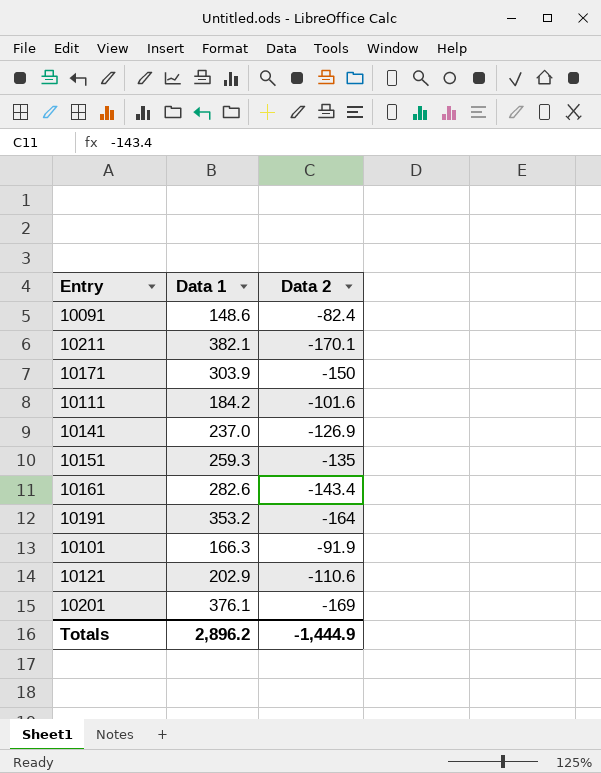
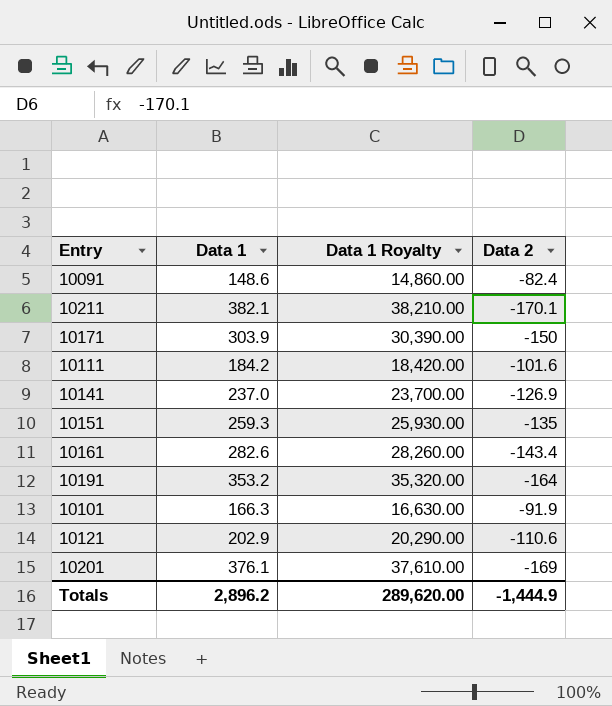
column Data 1 Royalty | formula: none -> [Data 1] * 100

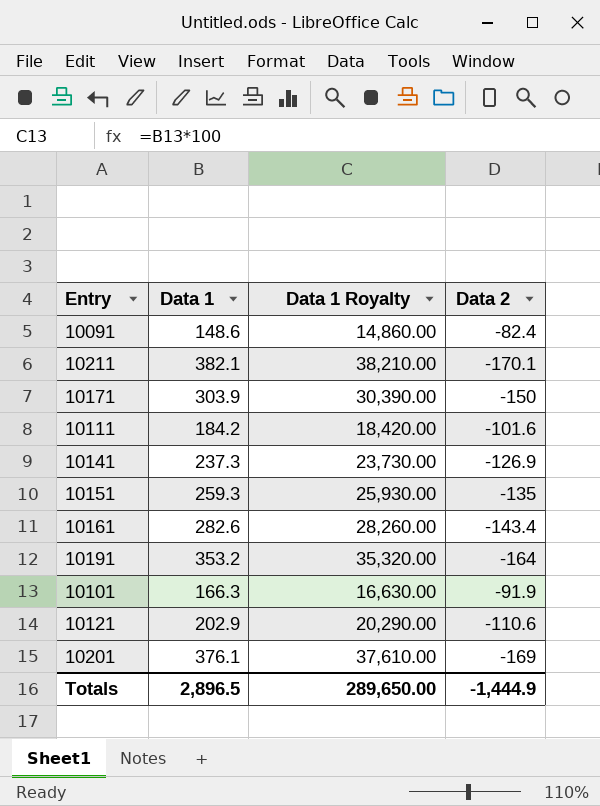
10141 | Data 1: 237.0 -> 237.3
10141 | Data 1 Royalty: 23,700.00 -> 23,730.00
Totals | Data 1: 2,896.2 -> 2,896.5
Totals | Data 1 Royalty: 289,620.00 -> 289,650.00

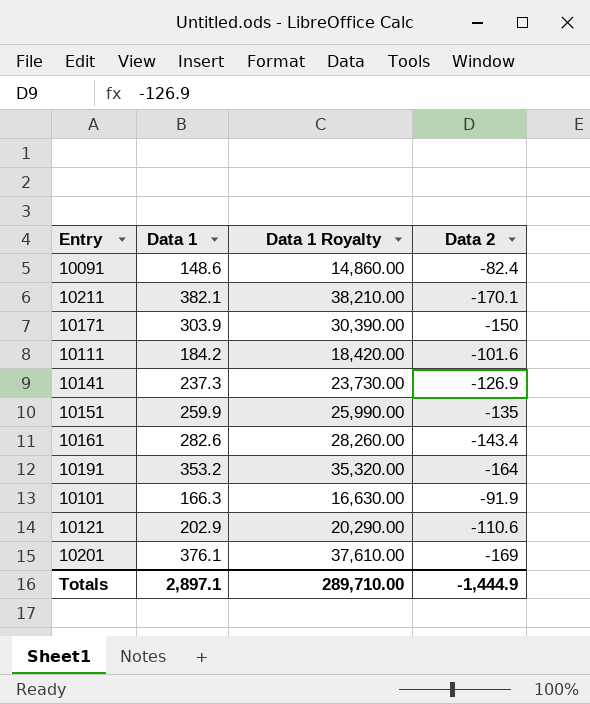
10151 | Data 1: 259.3 -> 259.9
10151 | Data 1 Royalty: 25,930.00 -> 25,990.00
Totals | Data 1: 2,896.5 -> 2,897.1
Totals | Data 1 Royalty: 289,650.00 -> 289,710.00

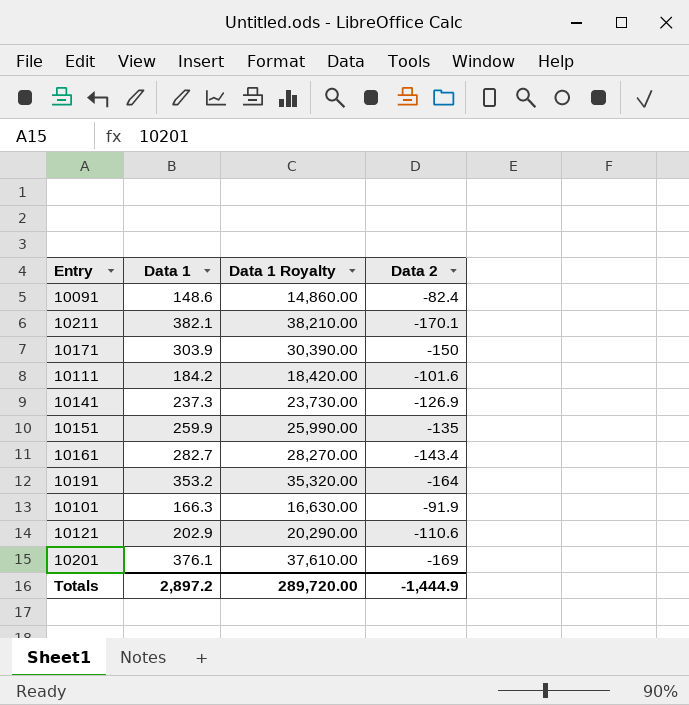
10161 | Data 1: 282.6 -> 282.7
10161 | Data 1 Royalty: 28,260.00 -> 28,270.00
Totals | Data 1: 2,897.1 -> 2,897.2
Totals | Data 1 Royalty: 289,710.00 -> 289,720.00

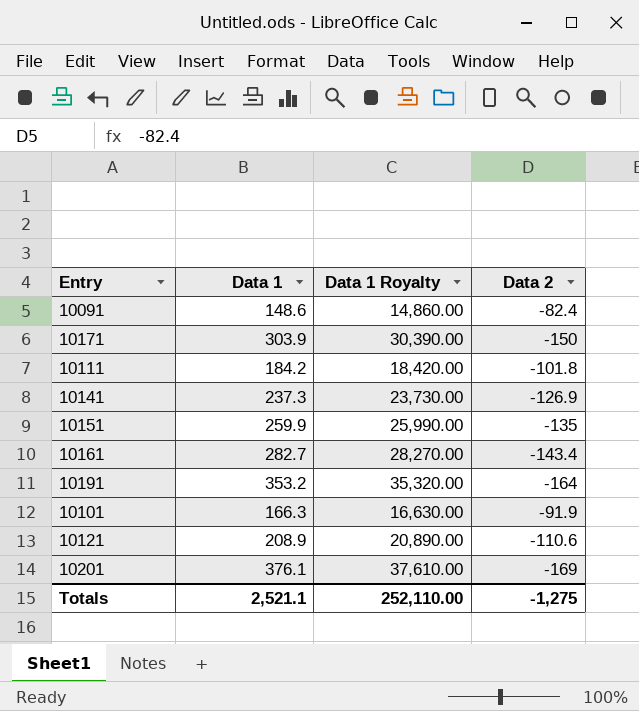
row 10211: 382.1 | 38,210.00 | -170.1 -> none
10111 | Data 2: -101.6 -> -101.8
10121 | Data 1: 202.9 -> 208.9
10121 | Data 1 Royalty: 20,290.00 -> 20,890.00
Totals | Data 1: 2,897.2 -> 2,521.1
Totals | Data 1 Royalty: 289,720.00 -> 252,110.00
Totals | Data 2: -1,444.9 -> -1,275

